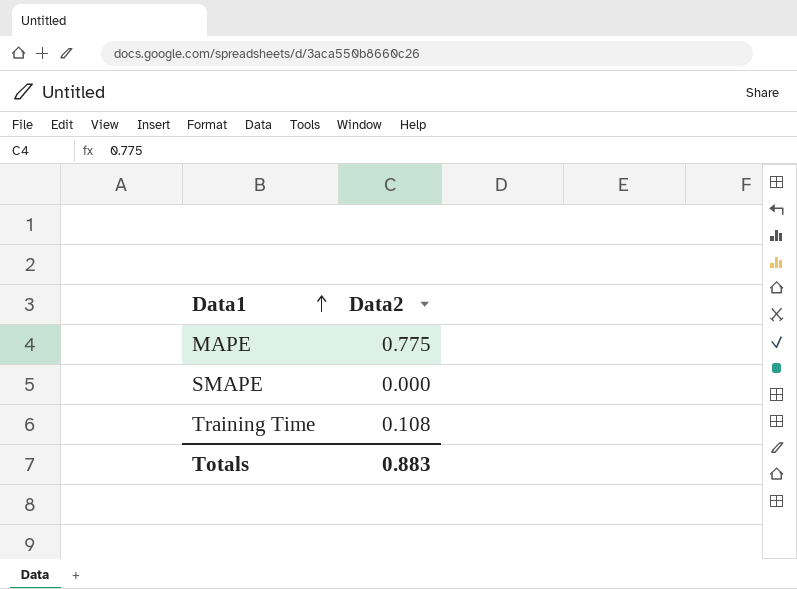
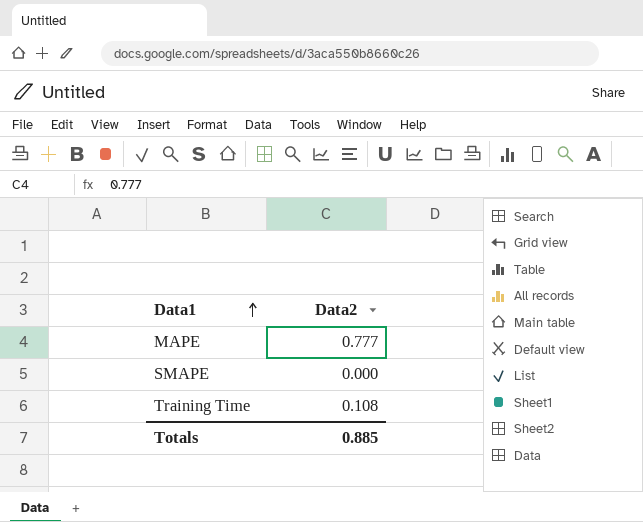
MAPE | Data2: 0.775 -> 0.777
Totals | Data2: 0.883 -> 0.885

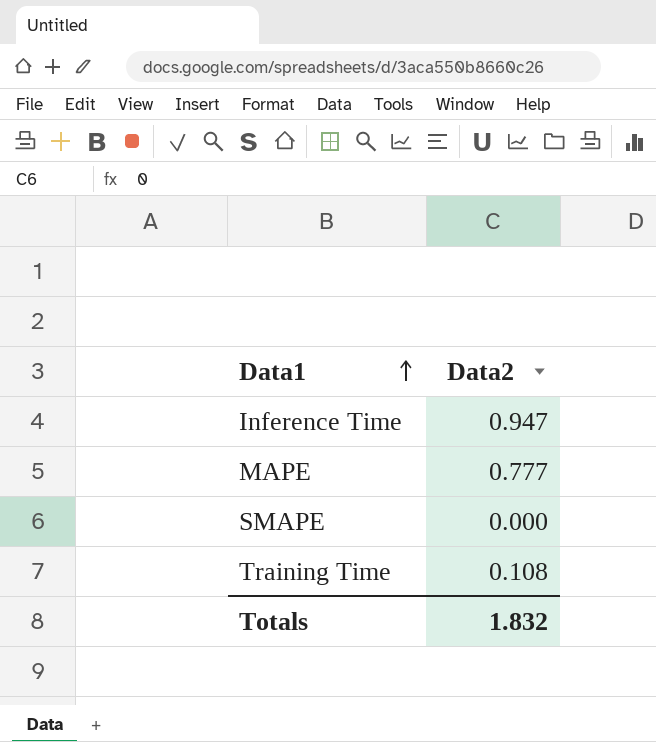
row Inference Time: none -> 0.947
Totals | Data2: 0.885 -> 1.832

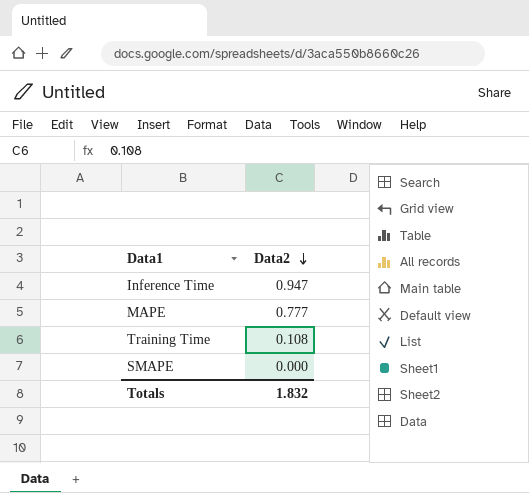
row order: Data1 ascending -> Data2 descending

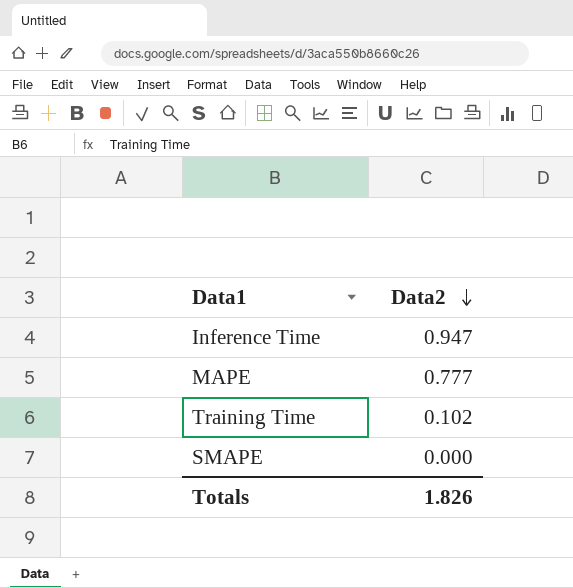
Training Time | Data2: 0.108 -> 0.102
Totals | Data2: 1.832 -> 1.826

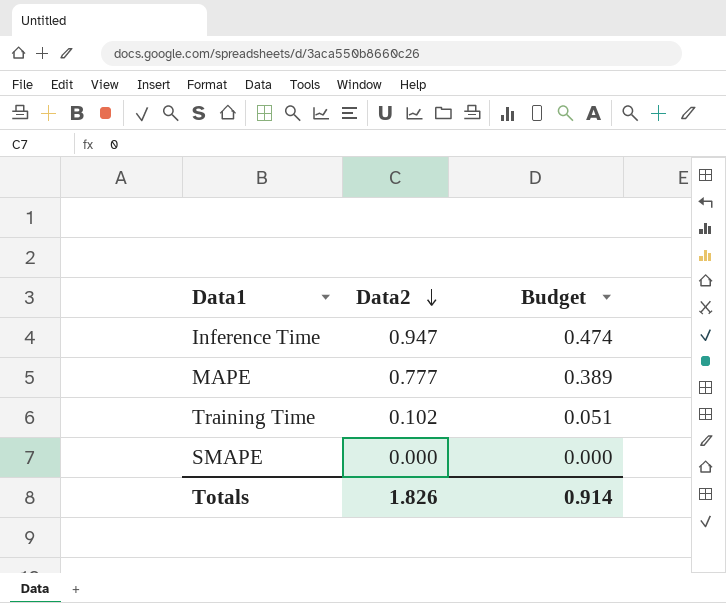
column Budget | formula: none -> [Data2] * 0.5

